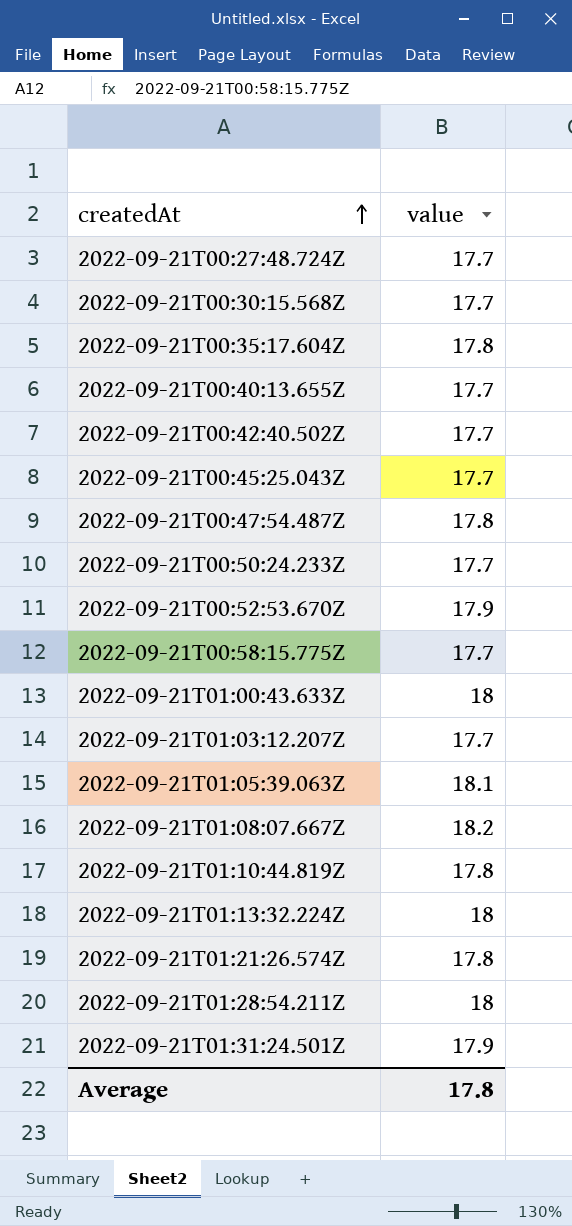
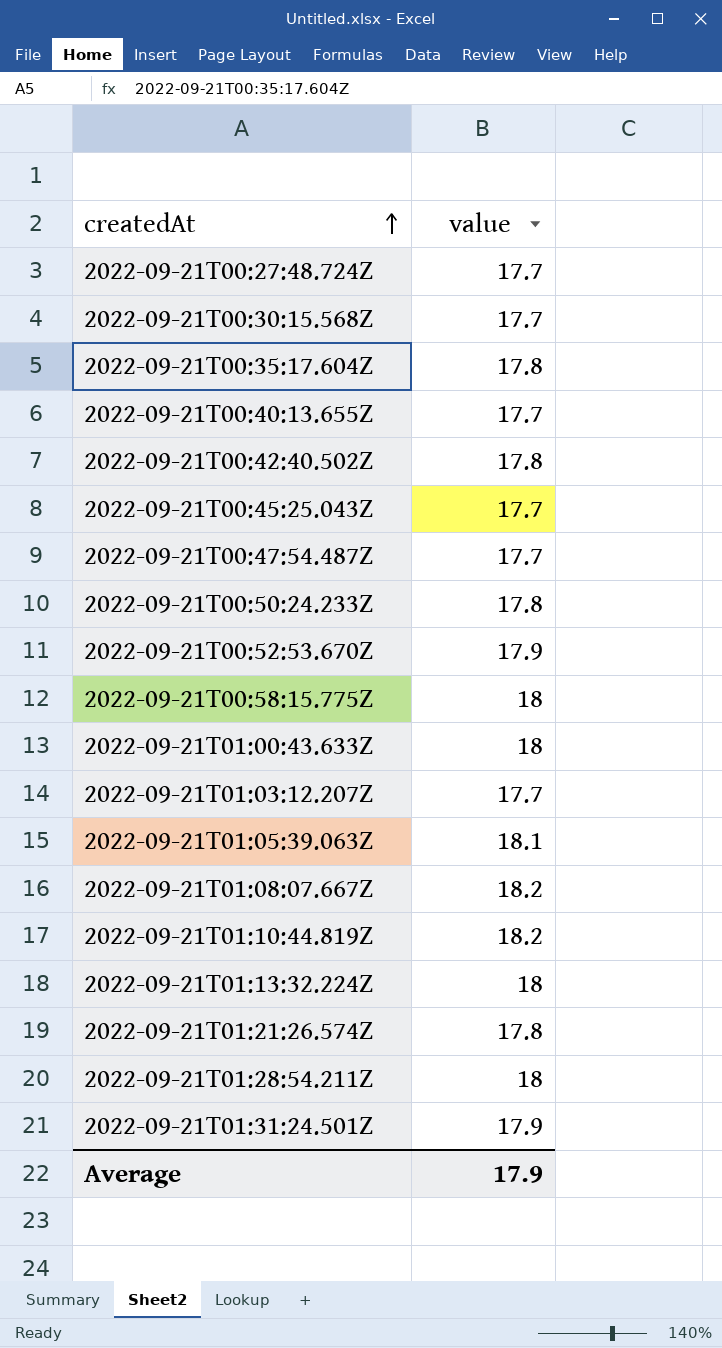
2022-09-21T00:42:40.502Z | value: 17.7 -> 17.8
2022-09-21T00:47:54.487Z | value: 17.8 -> 17.7
2022-09-21T00:50:24.233Z | value: 17.7 -> 17.8
2022-09-21T00:58:15.775Z | value: 17.7 -> 18
2022-09-21T01:10:44.819Z | value: 17.8 -> 18.2
Average | value: 17.8 -> 17.9

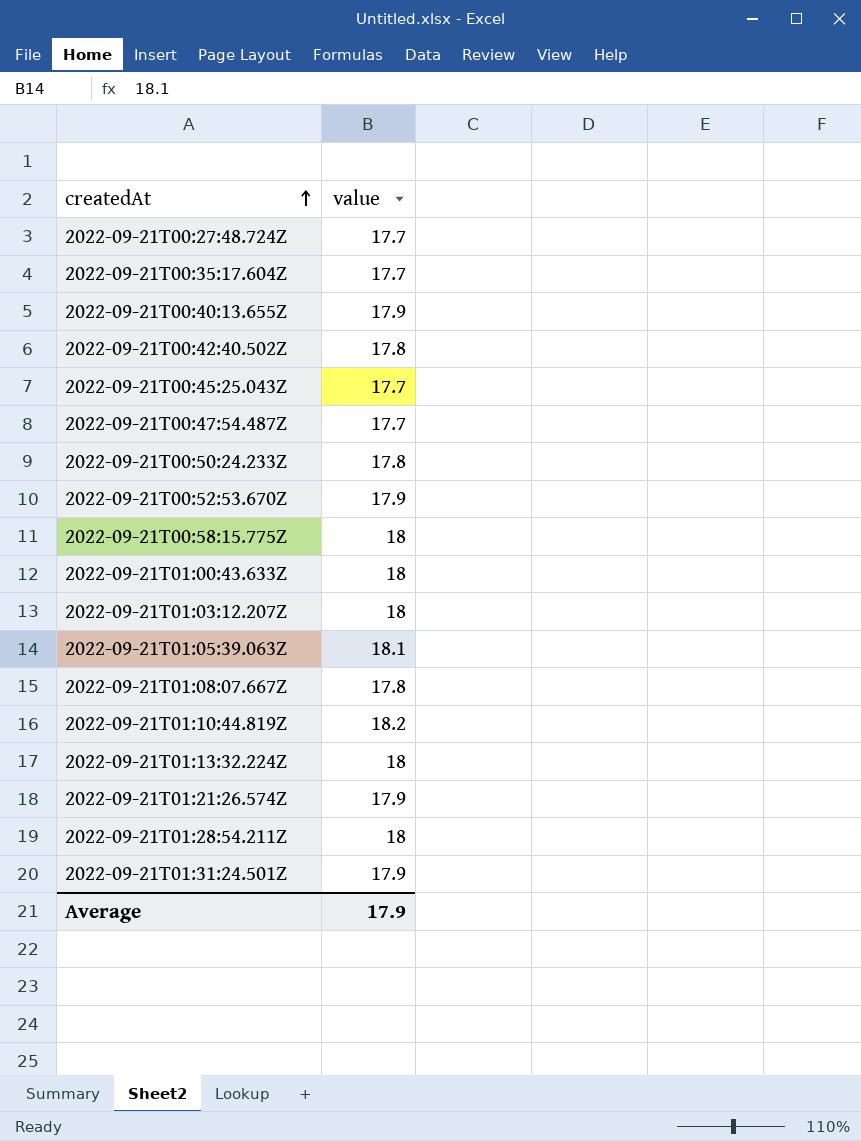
row 2022-09-21T00:30:15.568Z: 17.7 -> none
2022-09-21T00:35:17.604Z | value: 17.8 -> 17.7
2022-09-21T00:40:13.655Z | value: 17.7 -> 17.9
2022-09-21T01:03:12.207Z | value: 17.7 -> 18
2022-09-21T01:08:07.667Z | value: 18.2 -> 17.8
2022-09-21T01:21:26.574Z | value: 17.8 -> 17.9

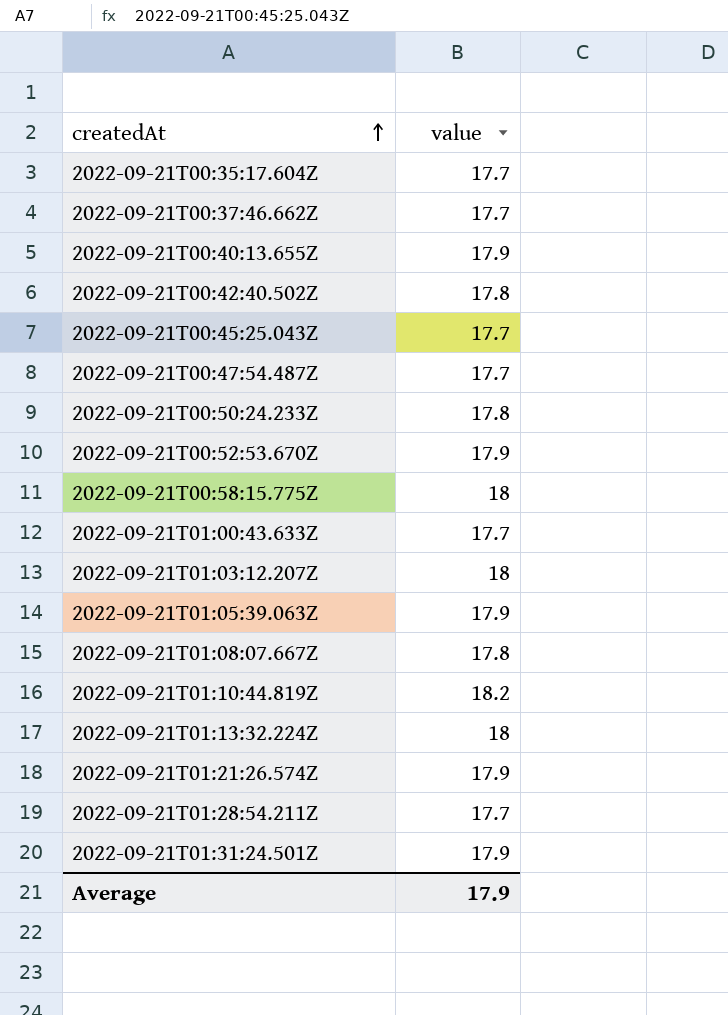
row 2022-09-21T00:27:48.724Z: 17.7 -> none
row 2022-09-21T00:37:46.662Z: none -> 17.7
2022-09-21T01:00:43.633Z | value: 18 -> 17.7
2022-09-21T01:05:39.063Z | value: 18.1 -> 17.9
2022-09-21T01:28:54.211Z | value: 18 -> 17.7

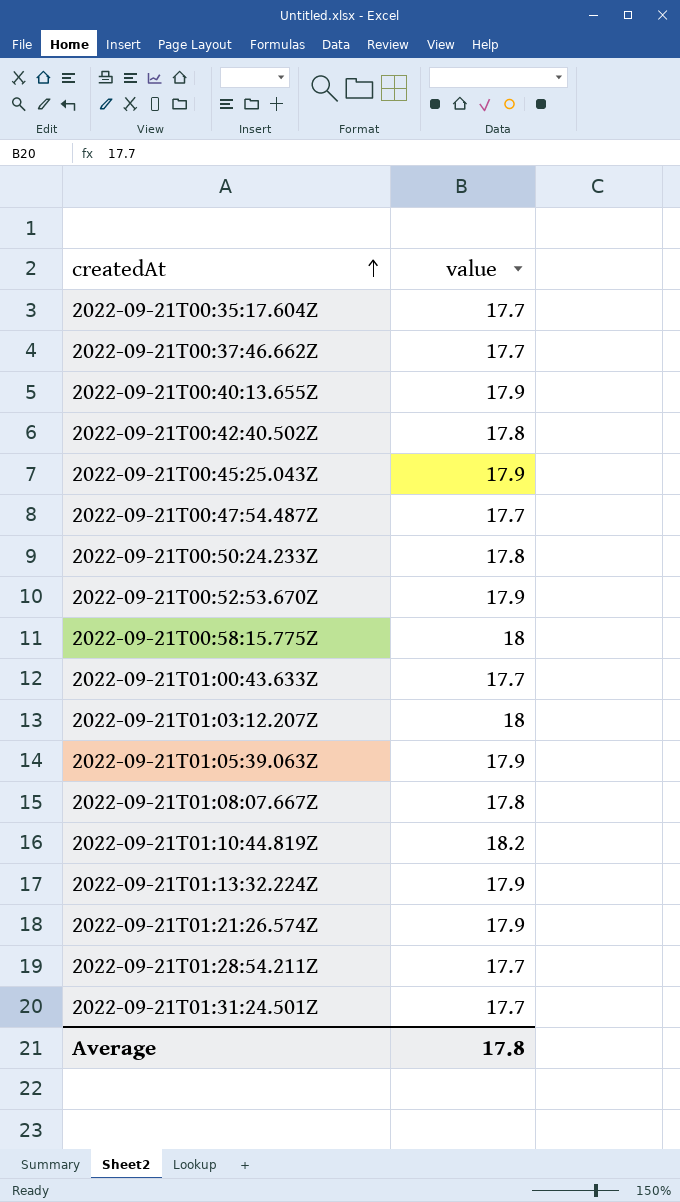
2022-09-21T00:45:25.043Z | value: 17.7 -> 17.9
2022-09-21T01:13:32.224Z | value: 18 -> 17.9
2022-09-21T01:31:24.501Z | value: 17.9 -> 17.7
Average | value: 17.9 -> 17.8

